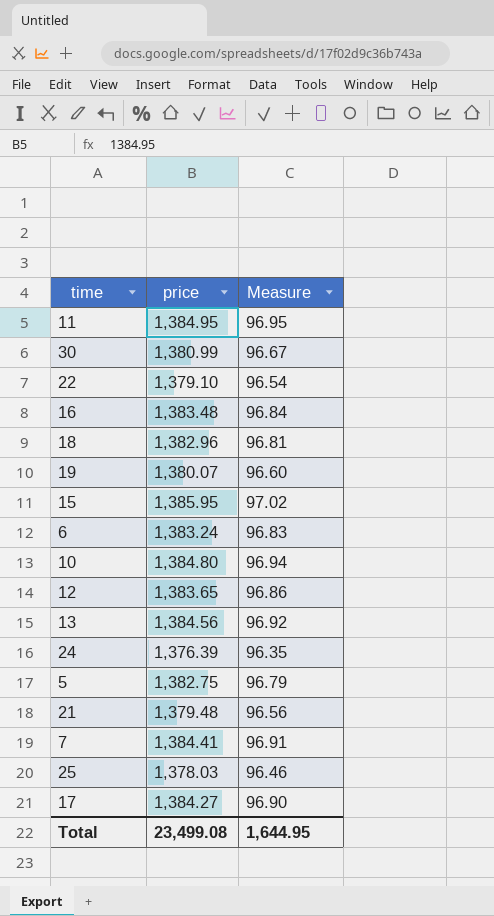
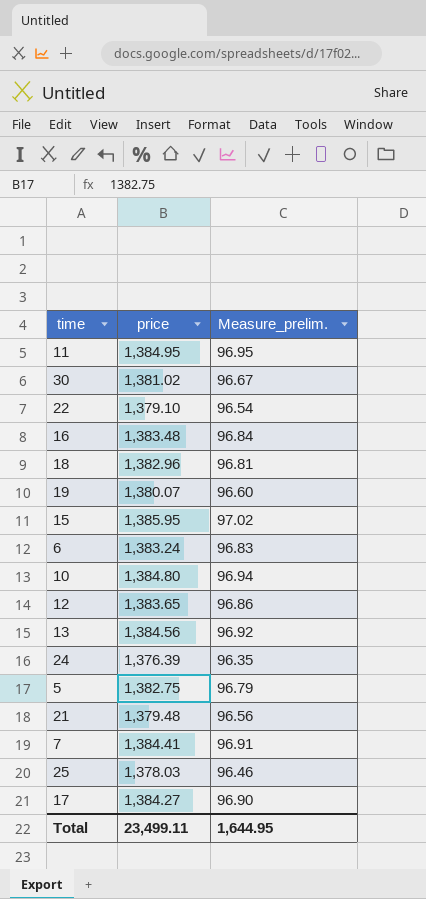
column name: Measure -> Measure_prelim.
30 | price: 1,380.99 -> 1,381.02
Total | price: 23,499.08 -> 23,499.11

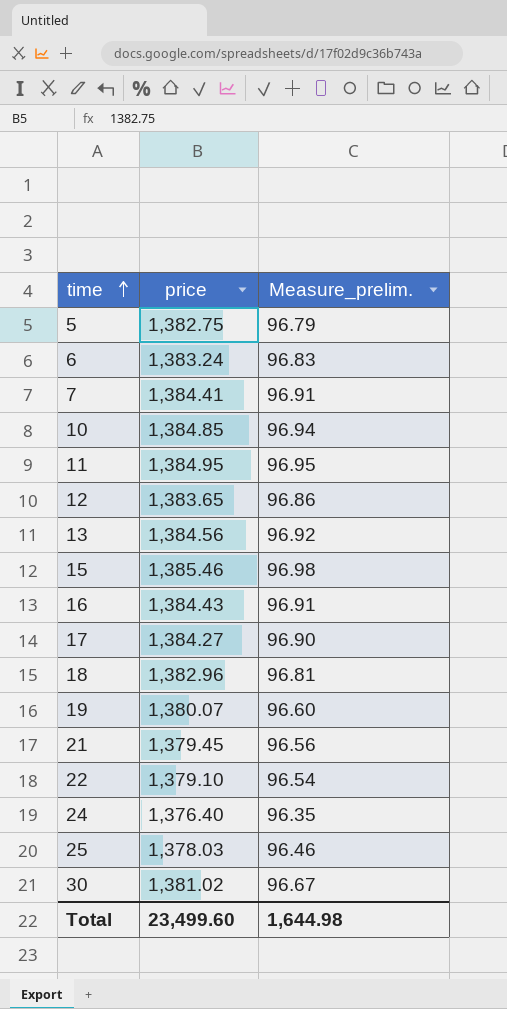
row order: none -> time ascending
10 | price: 1,384.80 -> 1,384.85
15 | price: 1,385.95 -> 1,385.46
15 | Measure_prelim.: 97.02 -> 96.98
16 | price: 1,383.48 -> 1,384.43
16 | Measure_prelim.: 96.84 -> 96.91
21 | price: 1,379.48 -> 1,379.45
24 | price: 1,376.39 -> 1,376.40
Total | price: 23,499.11 -> 23,499.60
Total | Measure_prelim.: 1,644.95 -> 1,644.98

